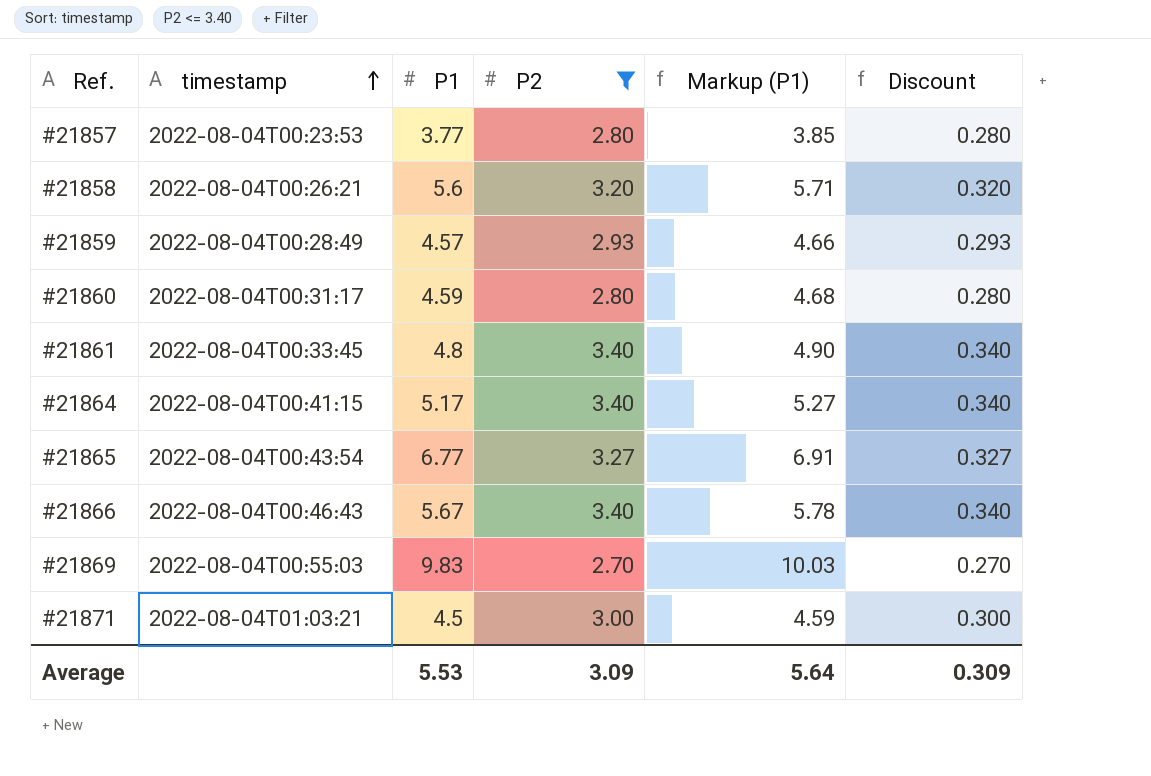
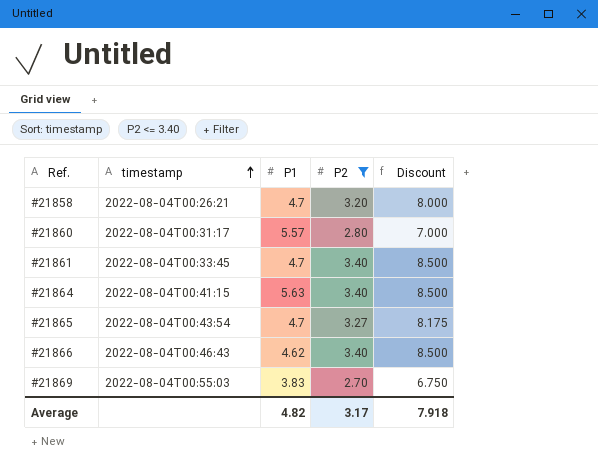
column Markup (P1) | formula: [P1] * 1.02 -> none
column Discount | formula: [P2] * 0.1 -> [P2] * 2.5
row #21857: 2022-08-04T00:23:53 | 3.77 | 2.80 | 3.85 | 0.280 -> none
row #21859: 2022-08-04T00:28:49 | 4.57 | 2.93 | 4.66 | 0.293 -> none
row #21871: 2022-08-04T01:03:21 | 4.5 | 3.00 | 4.59 | 0.300 -> none
#21858 | P1: 5.6 -> 4.7
#21860 | P1: 4.59 -> 5.57
#21861 | P1: 4.8 -> 4.7
#21864 | P1: 5.17 -> 5.63
#21865 | P1: 6.77 -> 4.7
#21866 | P1: 5.67 -> 4.62
#21869 | P1: 9.83 -> 3.83
Average | P1: 5.53 -> 4.82
Average | P2: 3.09 -> 3.17
Average | Discount: 0.309 -> 7.918

